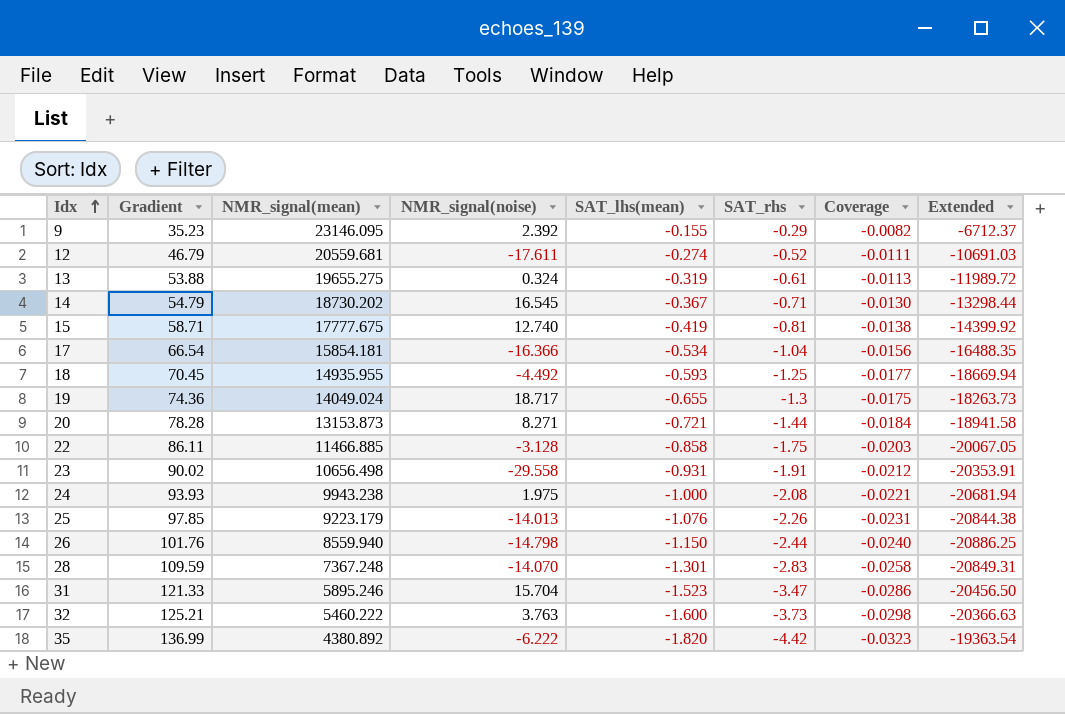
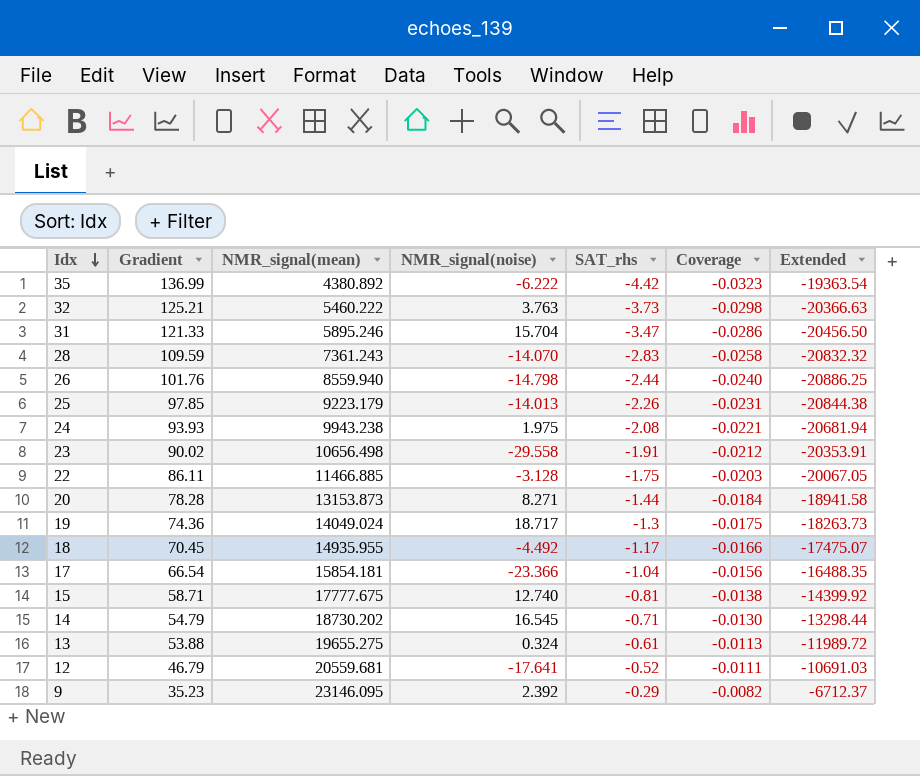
row order: Idx ascending -> Idx descending
column SAT_lhs(mean) | position: 5 -> none
28 | NMR_signal(mean): 7367.248 -> 7361.243
28 | Extended: -20849.31 -> -20832.32
18 | SAT_rhs: -1.25 -> -1.17
18 | Coverage: -0.0177 -> -0.0166
18 | Extended: -18669.94 -> -17475.07
17 | NMR_signal(noise): -16.366 -> -23.366
12 | NMR_signal(noise): -17.611 -> -17.641

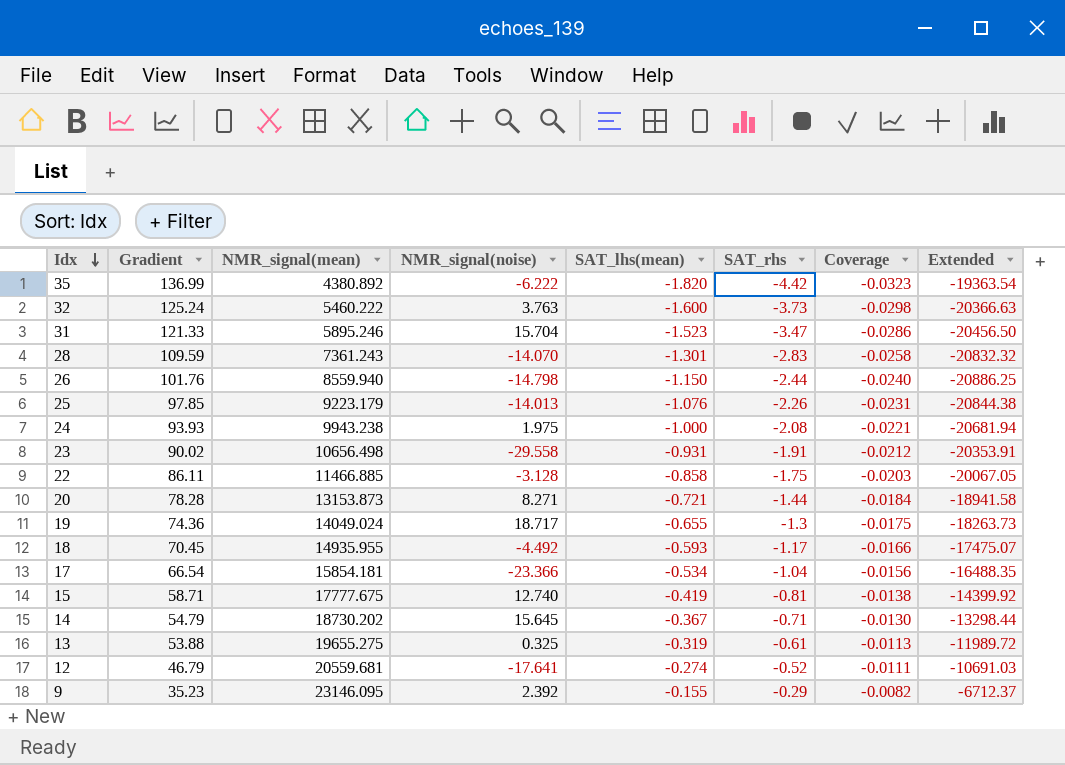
column SAT_lhs(mean) | position: none -> 5
32 | Gradient: 125.21 -> 125.24
14 | NMR_signal(noise): 16.545 -> 15.645
13 | NMR_signal(noise): 0.324 -> 0.325

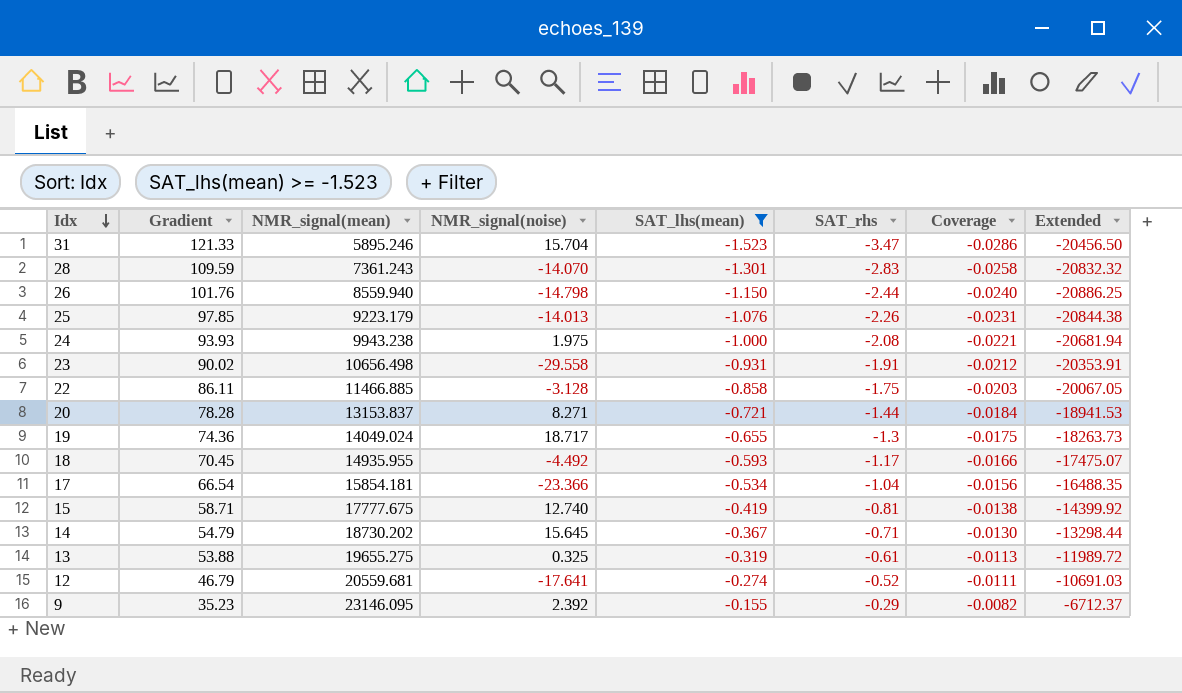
filter: none -> SAT_lhs(mean) >= -1.523
20 | NMR_signal(mean): 13153.873 -> 13153.837
20 | Extended: -18941.58 -> -18941.53

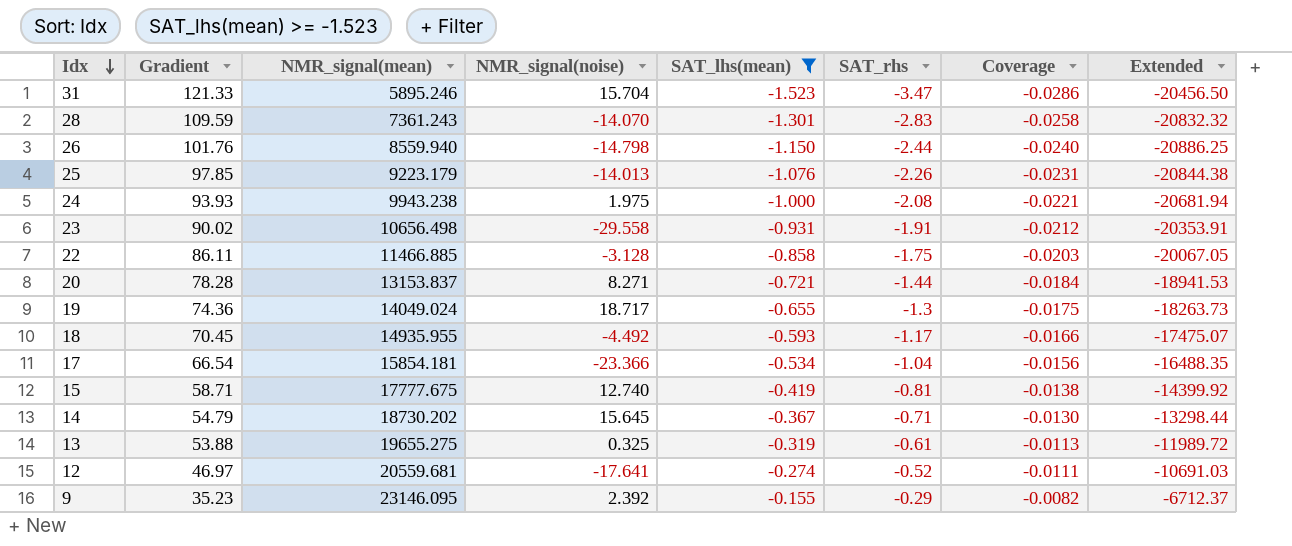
12 | Gradient: 46.79 -> 46.97

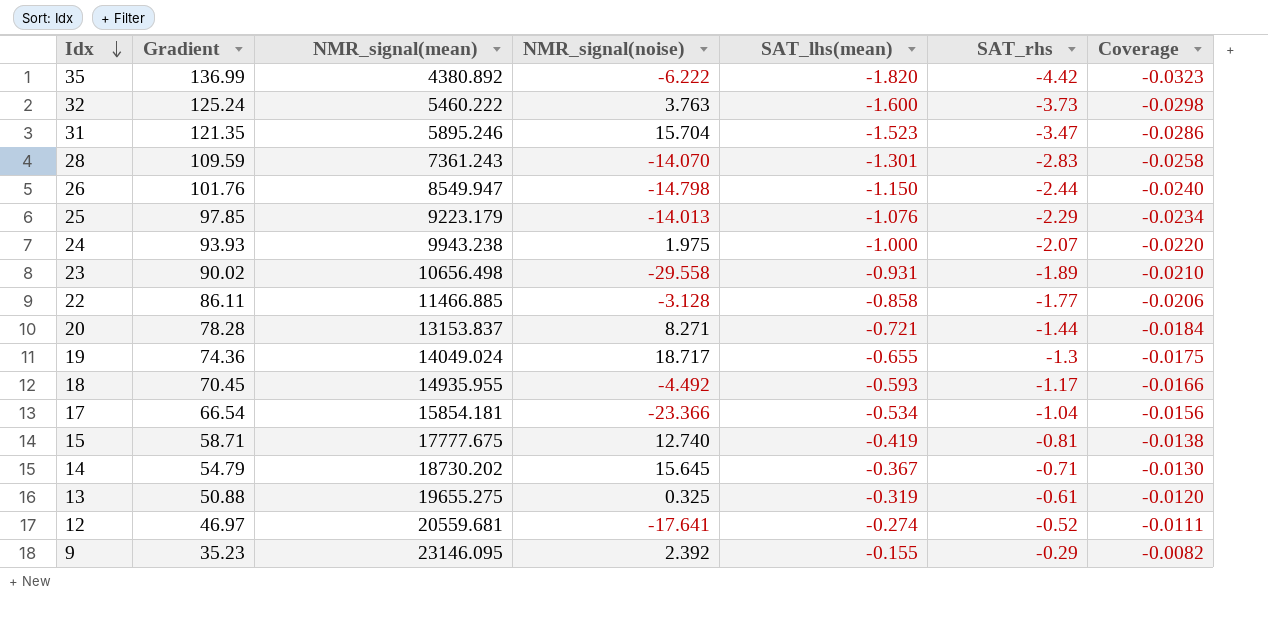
filter: SAT_lhs(mean) >= -1.523 -> none
column Extended | formula: [NMR_signal(mean)] * [SAT_rhs] -> none
31 | Gradient: 121.33 -> 121.35
26 | NMR_signal(mean): 8559.940 -> 8549.947
25 | SAT_rhs: -2.26 -> -2.29
25 | Coverage: -0.0231 -> -0.0234
24 | SAT_rhs: -2.08 -> -2.07
24 | Coverage: -0.0221 -> -0.0220
23 | SAT_rhs: -1.91 -> -1.89
23 | Coverage: -0.0212 -> -0.0210
22 | SAT_rhs: -1.75 -> -1.77
22 | Coverage: -0.0203 -> -0.0206
13 | Gradient: 53.88 -> 50.88
13 | Coverage: -0.0113 -> -0.0120

